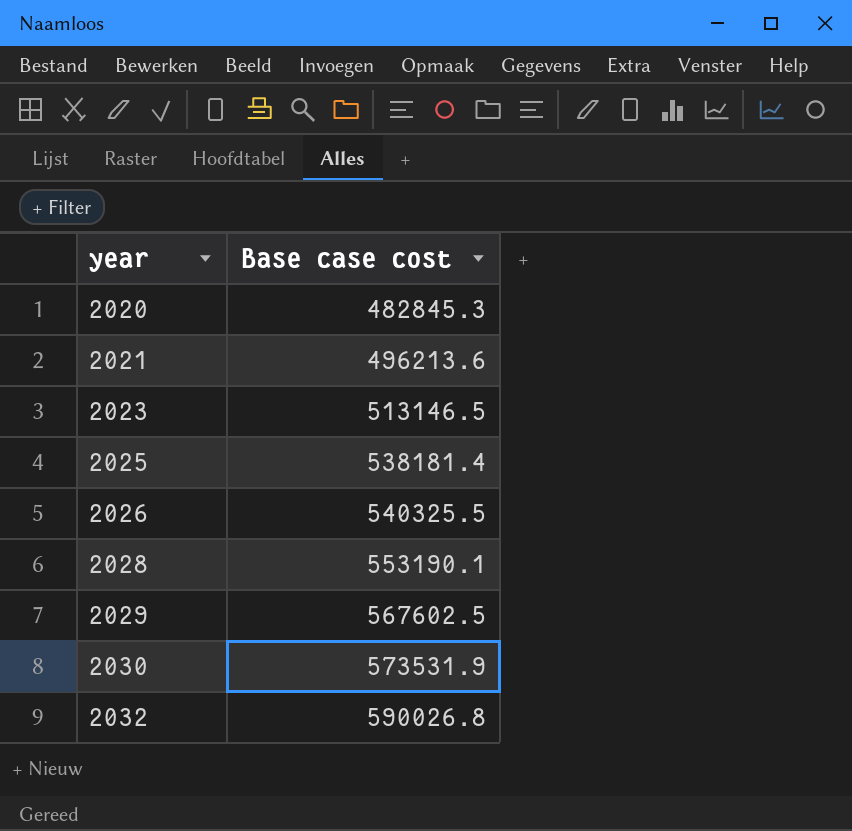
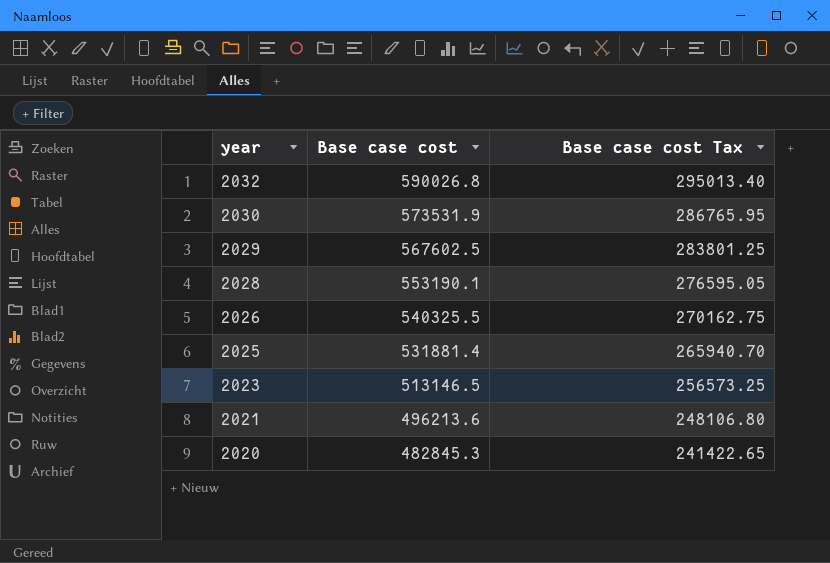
row order: year ascending -> year descending
column Base case cost Tax | formula: none -> [Base case cost] * 0.5
2025 | Base case cost: 538181.4 -> 531881.4

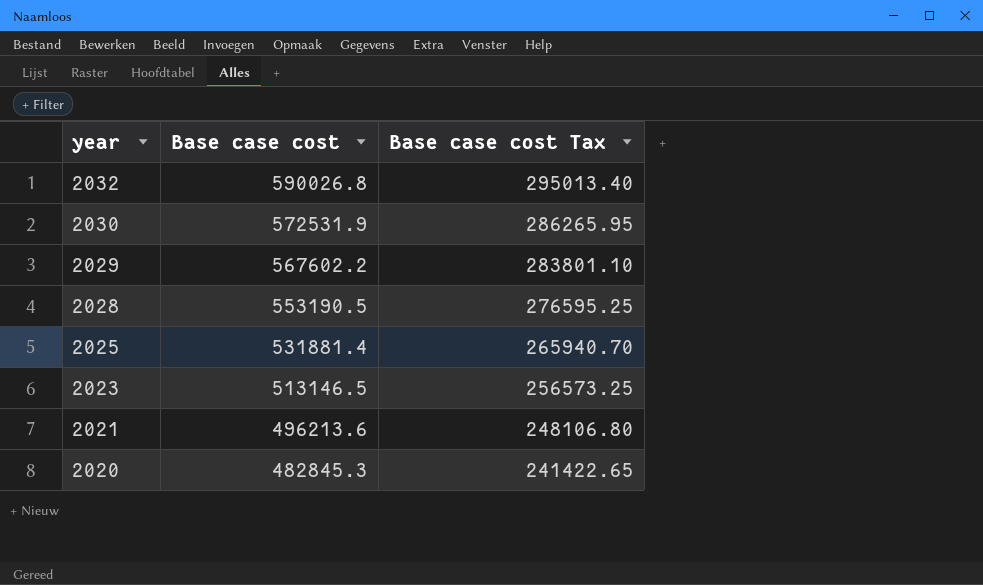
row 2026: 540325.5 | 270162.75 -> none
2030 | Base case cost: 573531.9 -> 572531.9
2030 | Base case cost Tax: 286765.95 -> 286265.95
2029 | Base case cost: 567602.5 -> 567602.2
2029 | Base case cost Tax: 283801.25 -> 283801.10
2028 | Base case cost: 553190.1 -> 553190.5
2028 | Base case cost Tax: 276595.05 -> 276595.25

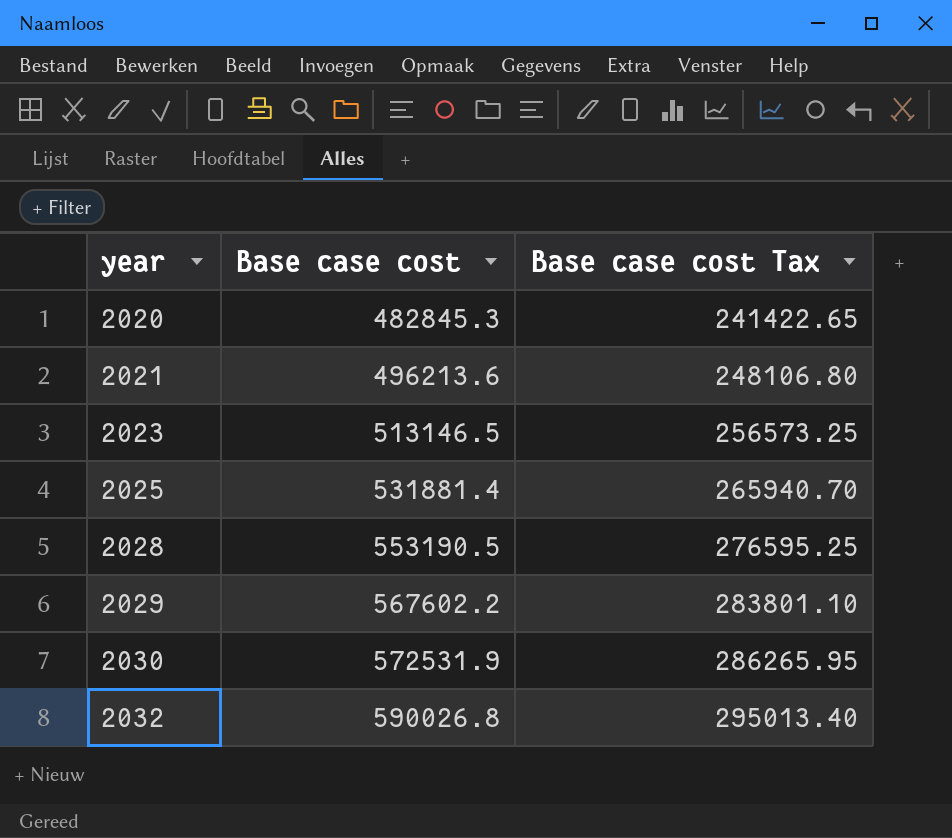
row order: year descending -> year ascending

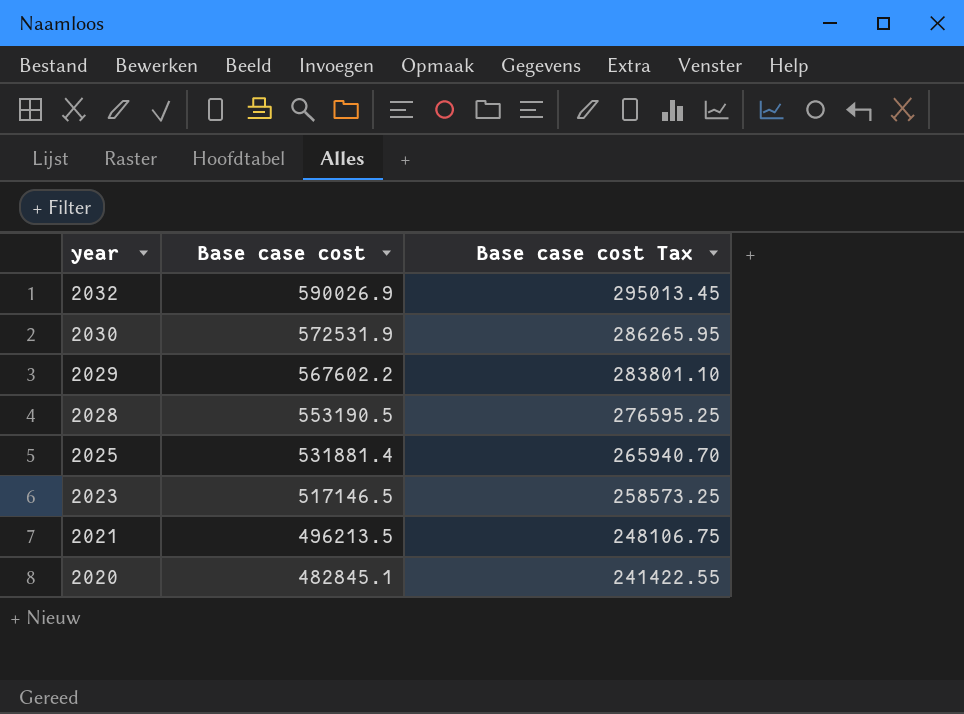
row order: year ascending -> year descending
2032 | Base case cost: 590026.8 -> 590026.9
2032 | Base case cost Tax: 295013.40 -> 295013.45
2023 | Base case cost: 513146.5 -> 517146.5
2023 | Base case cost Tax: 256573.25 -> 258573.25
2021 | Base case cost: 496213.6 -> 496213.5
2021 | Base case cost Tax: 248106.80 -> 248106.75
2020 | Base case cost: 482845.3 -> 482845.1
2020 | Base case cost Tax: 241422.65 -> 241422.55

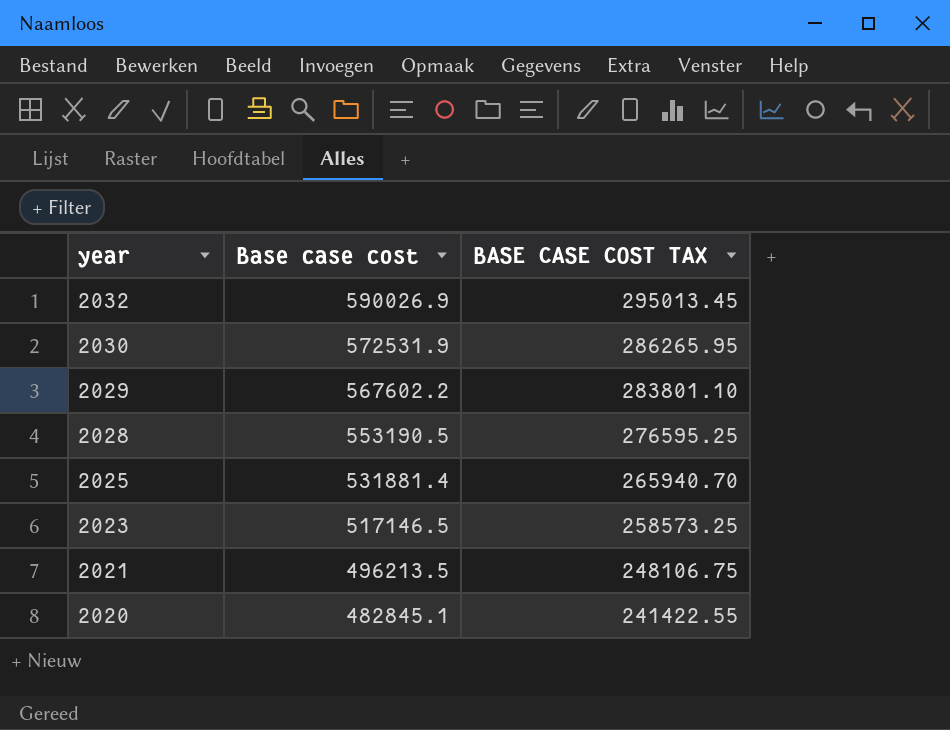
column name: Base case cost Tax -> BASE CASE COST TAX

